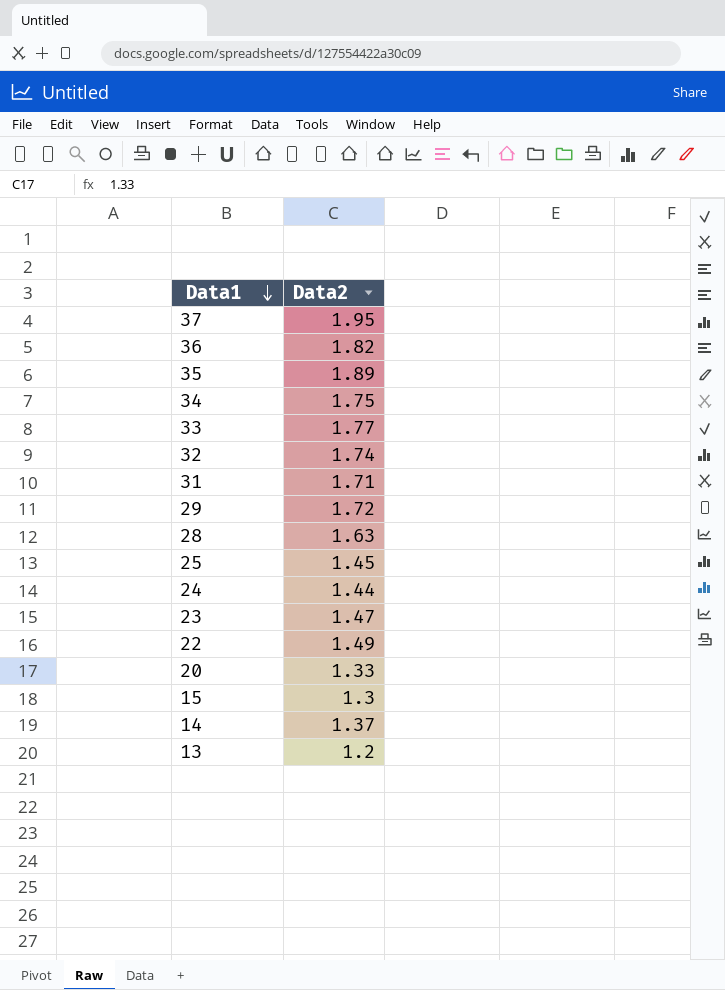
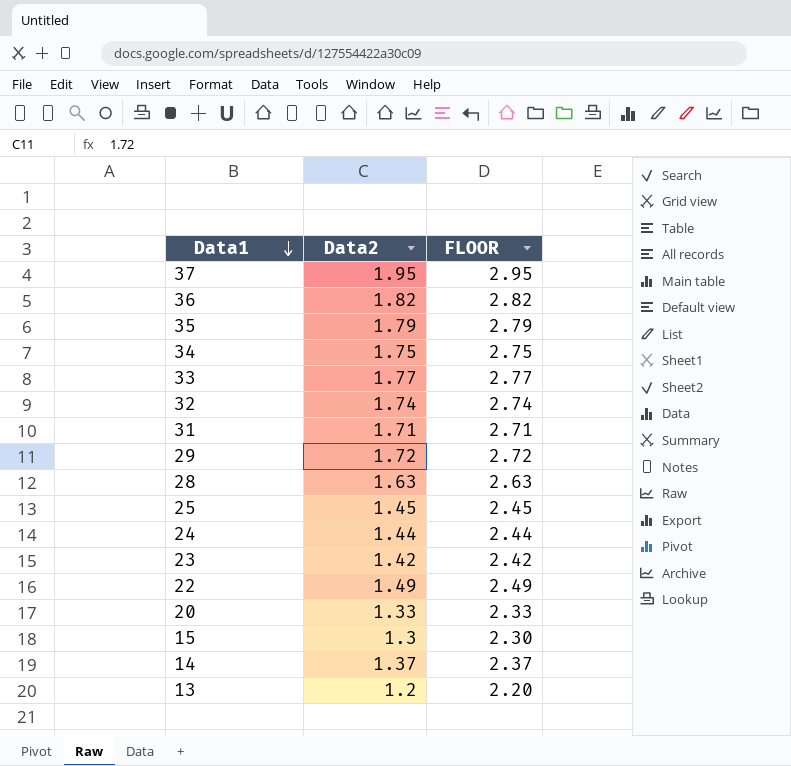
column FLOOR | formula: none -> [Data2] + 1
35 | Data2: 1.89 -> 1.79
23 | Data2: 1.47 -> 1.42

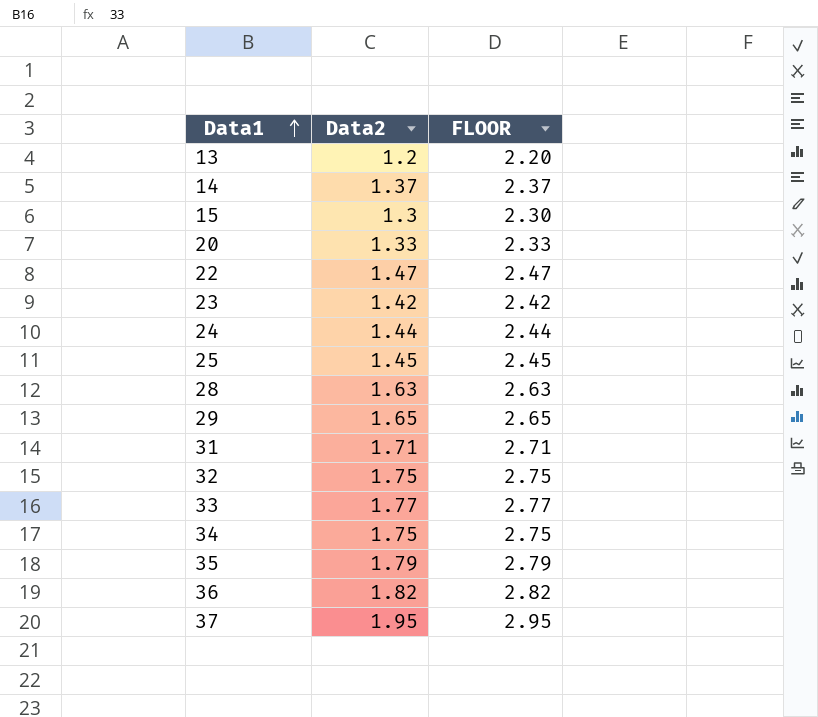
row order: Data1 descending -> Data1 ascending
22 | Data2: 1.49 -> 1.47
22 | FLOOR: 2.49 -> 2.47
29 | Data2: 1.72 -> 1.65
29 | FLOOR: 2.72 -> 2.65
32 | Data2: 1.74 -> 1.75
32 | FLOOR: 2.74 -> 2.75

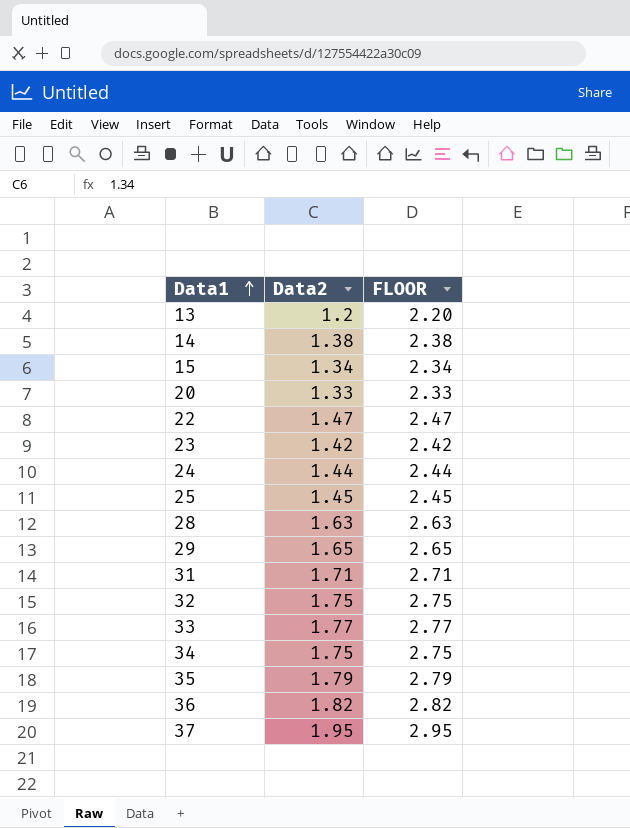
14 | Data2: 1.37 -> 1.38
14 | FLOOR: 2.37 -> 2.38
15 | Data2: 1.3 -> 1.34
15 | FLOOR: 2.30 -> 2.34

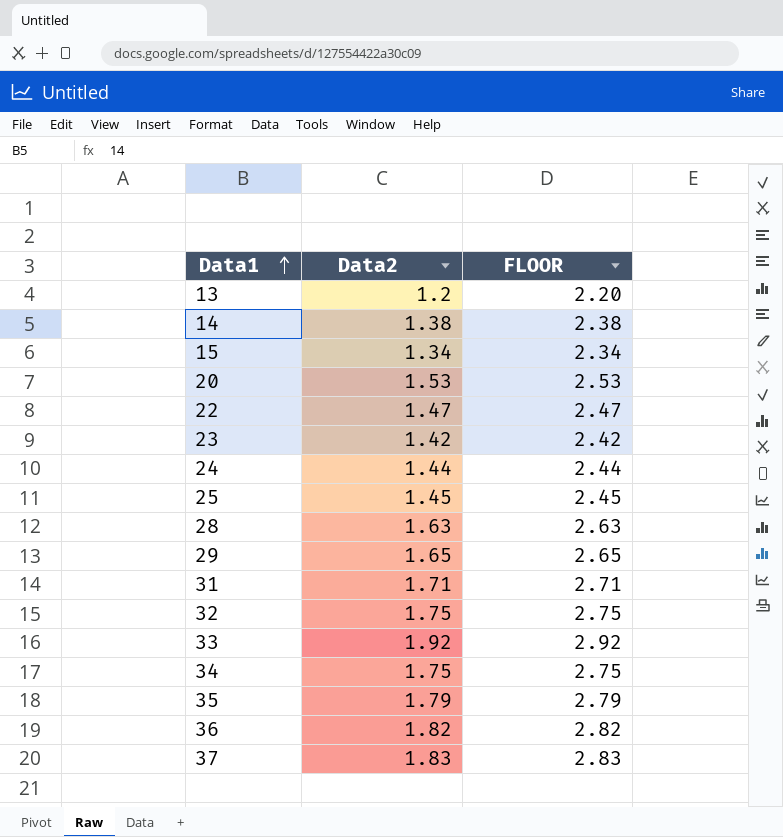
20 | Data2: 1.33 -> 1.53
20 | FLOOR: 2.33 -> 2.53
33 | Data2: 1.77 -> 1.92
33 | FLOOR: 2.77 -> 2.92
37 | Data2: 1.95 -> 1.83
37 | FLOOR: 2.95 -> 2.83

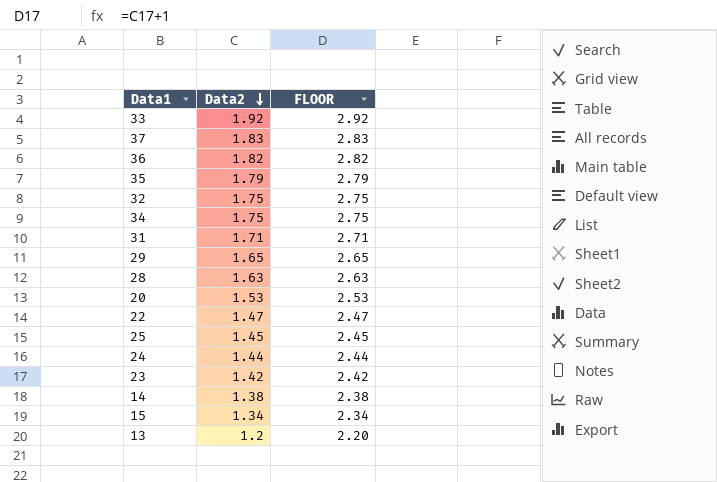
row order: Data1 ascending -> Data2 descending

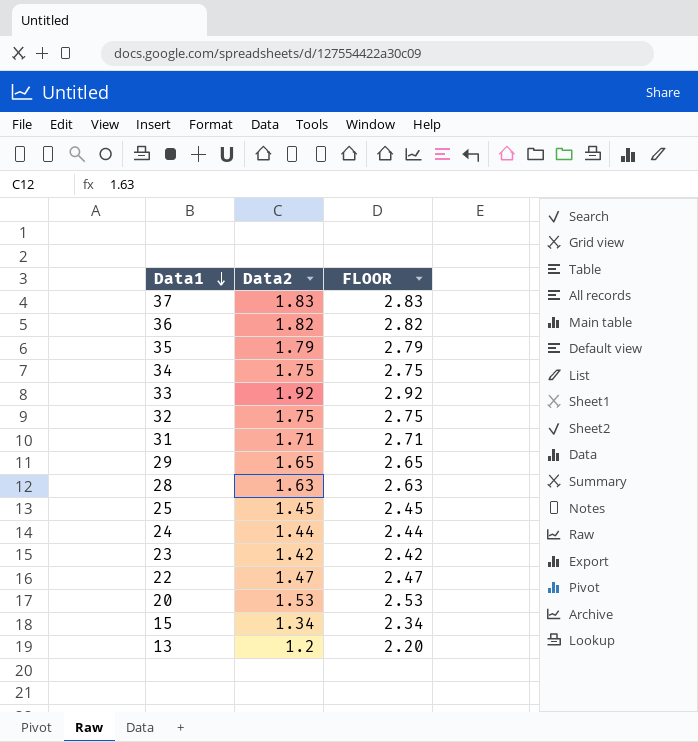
row order: Data2 descending -> Data1 descending
row 14: 1.38 | 2.38 -> none

